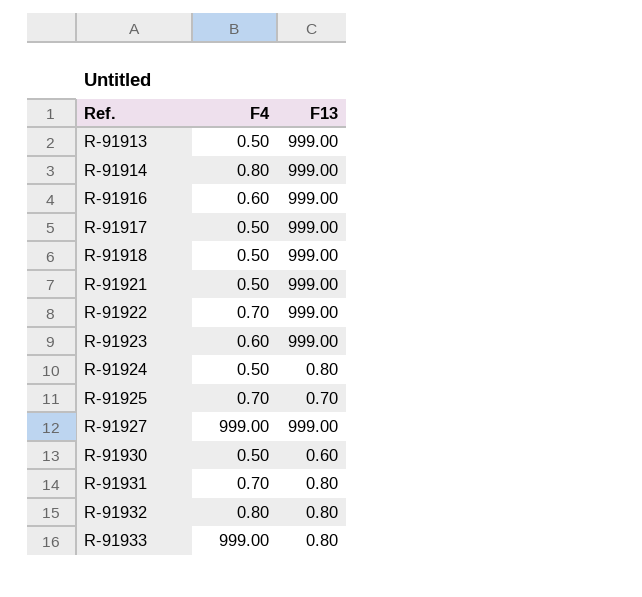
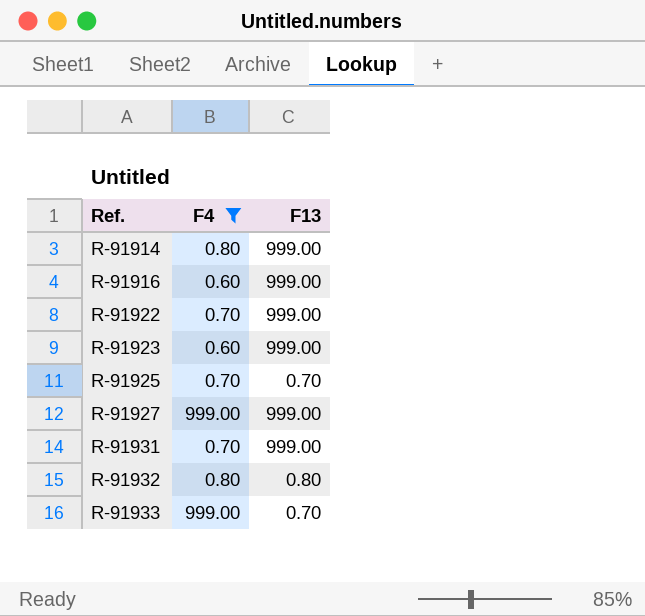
filter: none -> F4 != 0.50
R-91931 | F13: 0.80 -> 999.00
R-91933 | F13: 0.80 -> 0.70

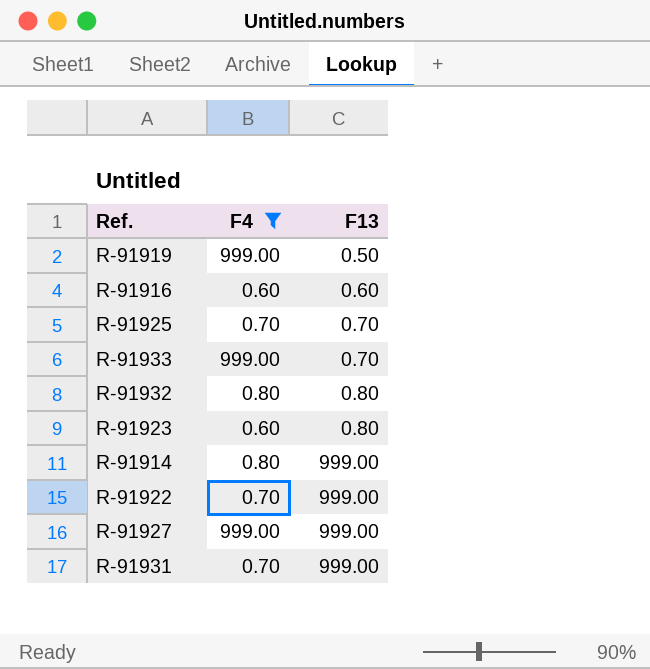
row order: Ref. ascending -> F13 ascending
row R-91919: none -> 999.00 | 0.50
R-91916 | F13: 999.00 -> 0.60
R-91923 | F13: 999.00 -> 0.80

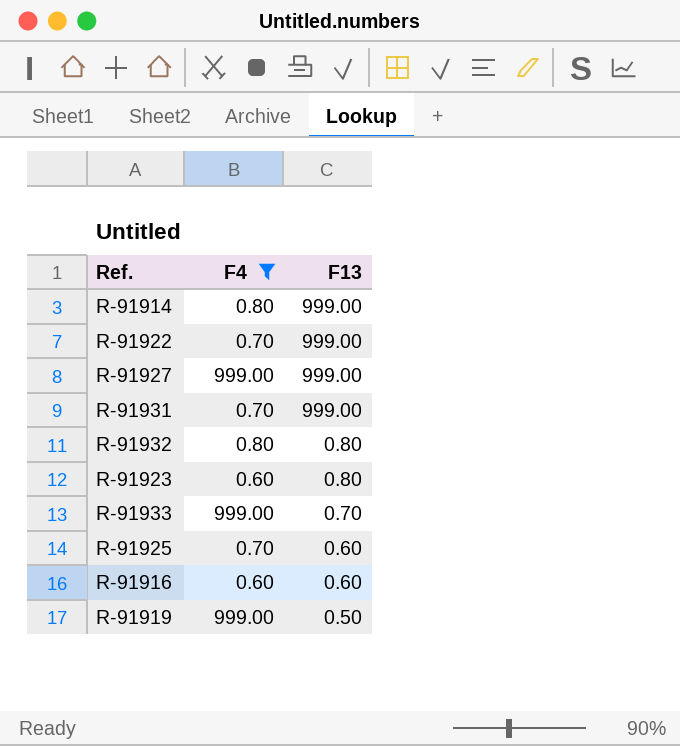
row order: F13 ascending -> F13 descending
R-91925 | F13: 0.70 -> 0.60

